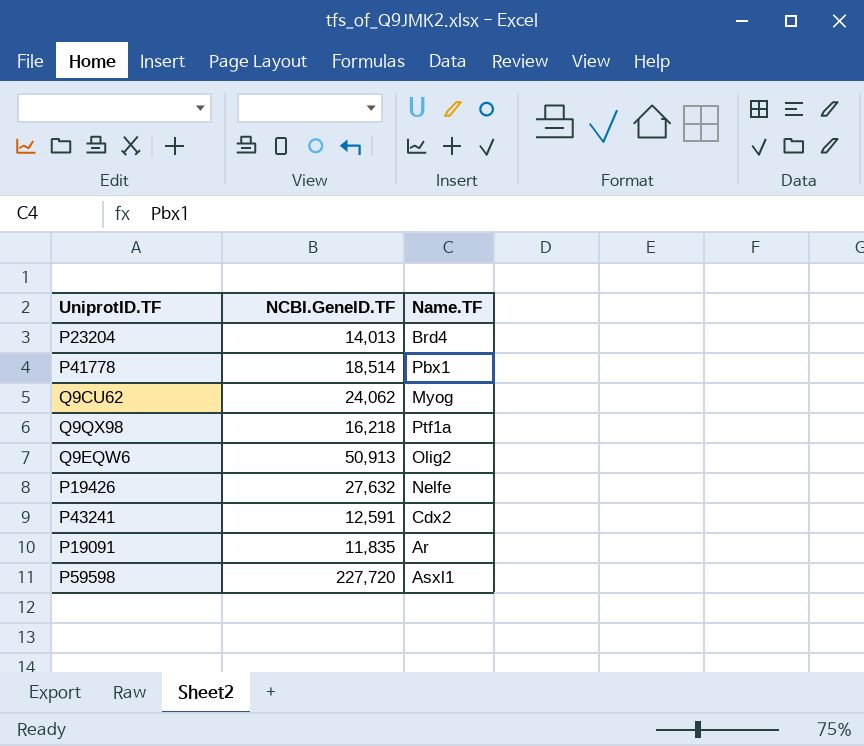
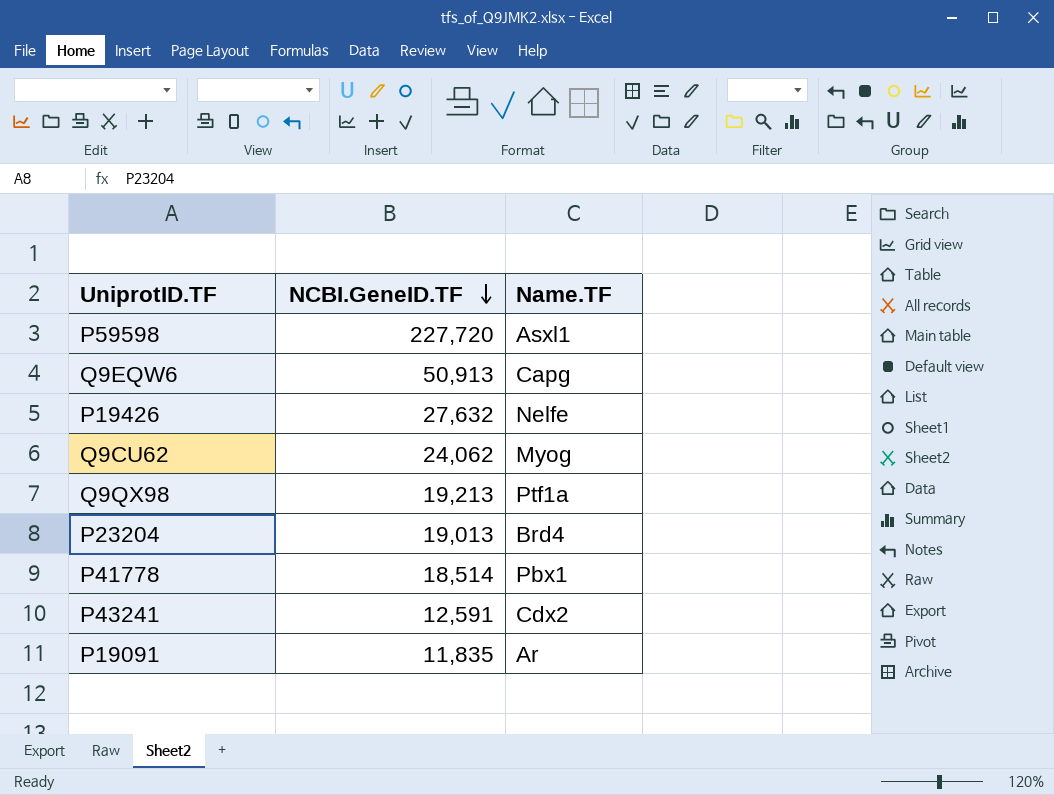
row order: none -> NCBI.GeneID.TF descending
Q9EQW6 | Name.TF: Olig2 -> Capg
Q9QX98 | NCBI.GeneID.TF: 16,218 -> 19,213
P23204 | NCBI.GeneID.TF: 14,013 -> 19,013

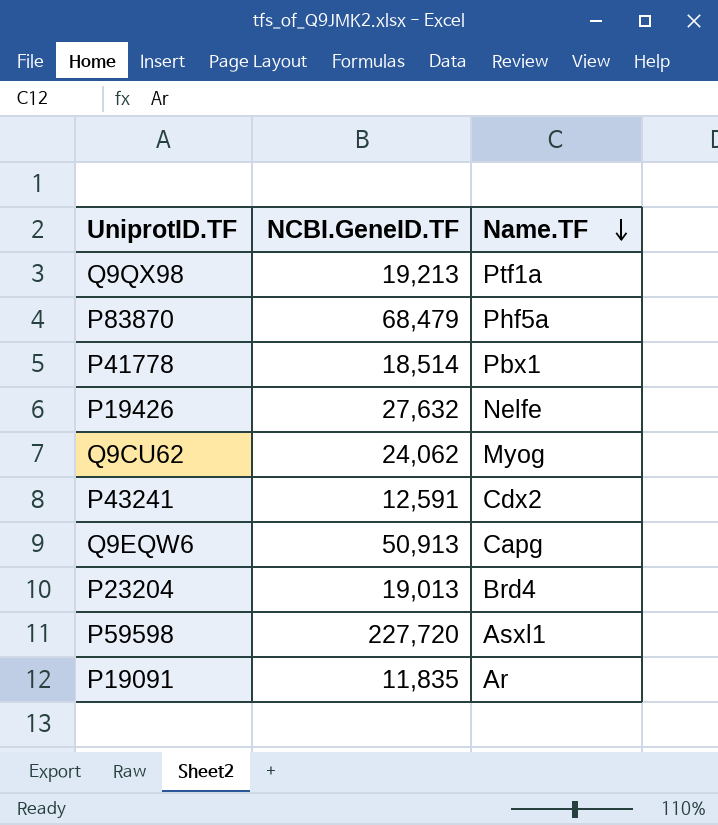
row order: NCBI.GeneID.TF descending -> Name.TF descending
row P83870: none -> 68,479 | Phf5a

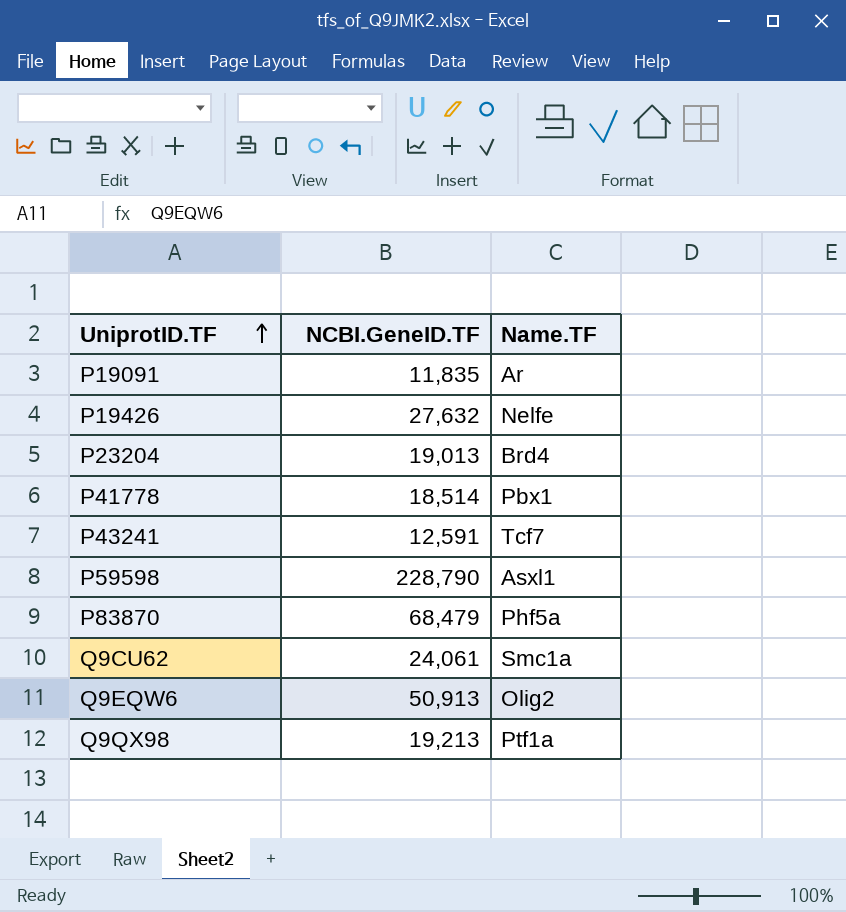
row order: Name.TF descending -> UniprotID.TF ascending
P43241 | Name.TF: Cdx2 -> Tcf7
P59598 | NCBI.GeneID.TF: 227,720 -> 228,790
Q9CU62 | NCBI.GeneID.TF: 24,062 -> 24,061
Q9CU62 | Name.TF: Myog -> Smc1a
Q9EQW6 | Name.TF: Capg -> Olig2

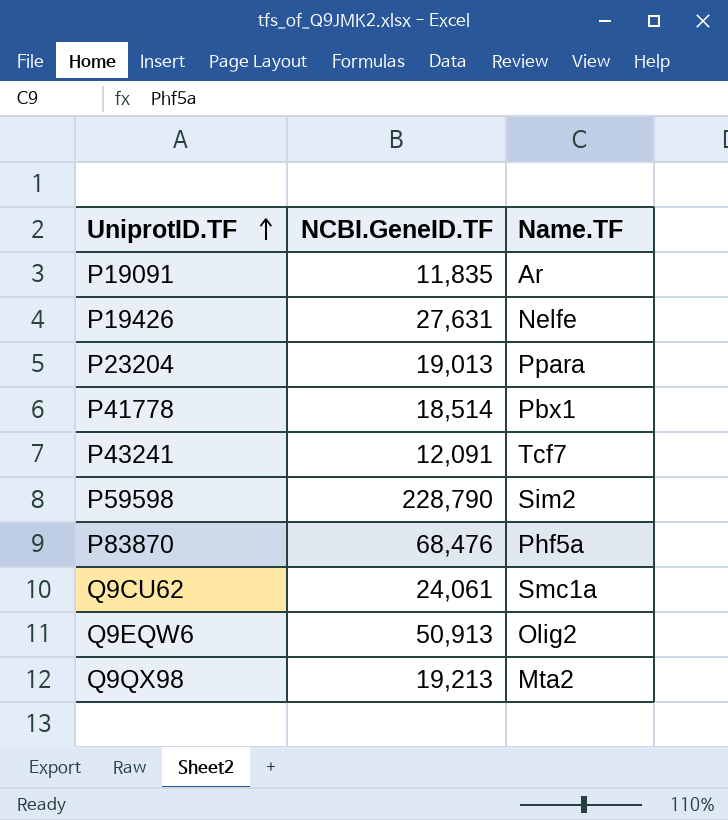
P19426 | NCBI.GeneID.TF: 27,632 -> 27,631
P23204 | Name.TF: Brd4 -> Ppara
P43241 | NCBI.GeneID.TF: 12,591 -> 12,091
P59598 | Name.TF: Asxl1 -> Sim2
P83870 | NCBI.GeneID.TF: 68,479 -> 68,476
Q9QX98 | Name.TF: Ptf1a -> Mta2

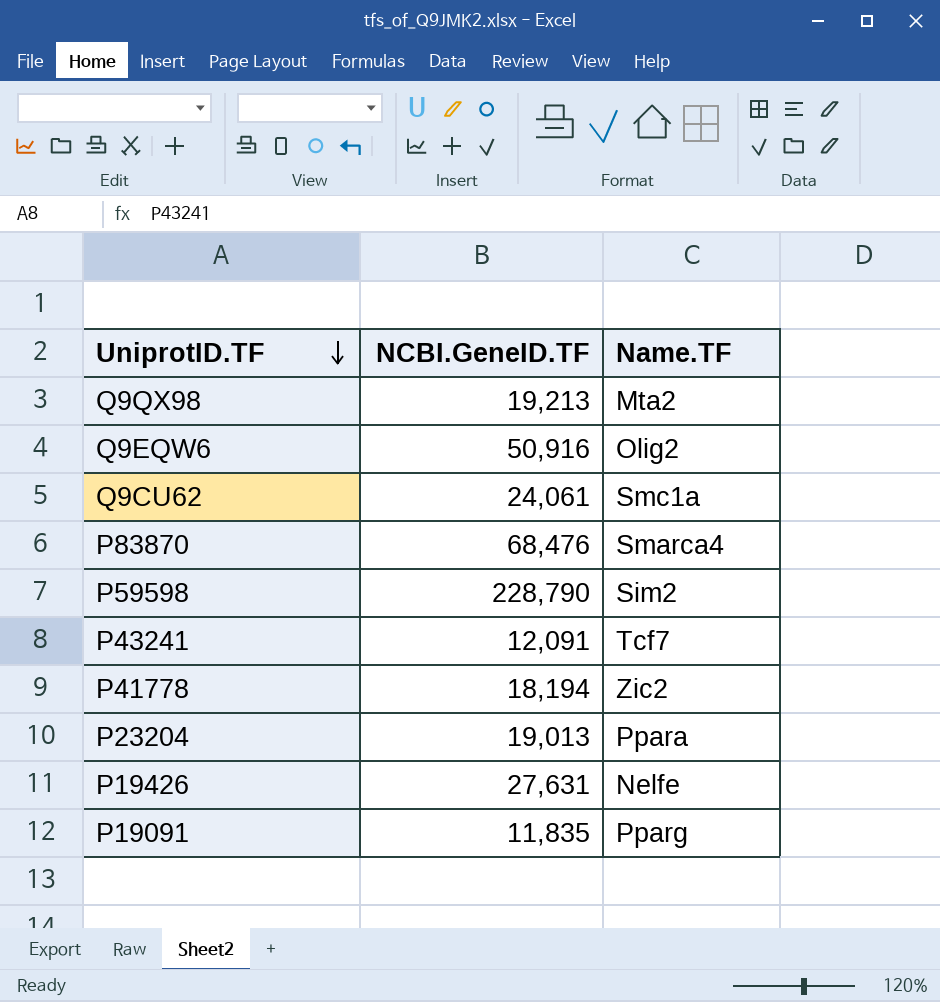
row order: UniprotID.TF ascending -> UniprotID.TF descending
Q9EQW6 | NCBI.GeneID.TF: 50,913 -> 50,916
P83870 | Name.TF: Phf5a -> Smarca4
P41778 | NCBI.GeneID.TF: 18,514 -> 18,194
P41778 | Name.TF: Pbx1 -> Zic2
P19091 | Name.TF: Ar -> Pparg

